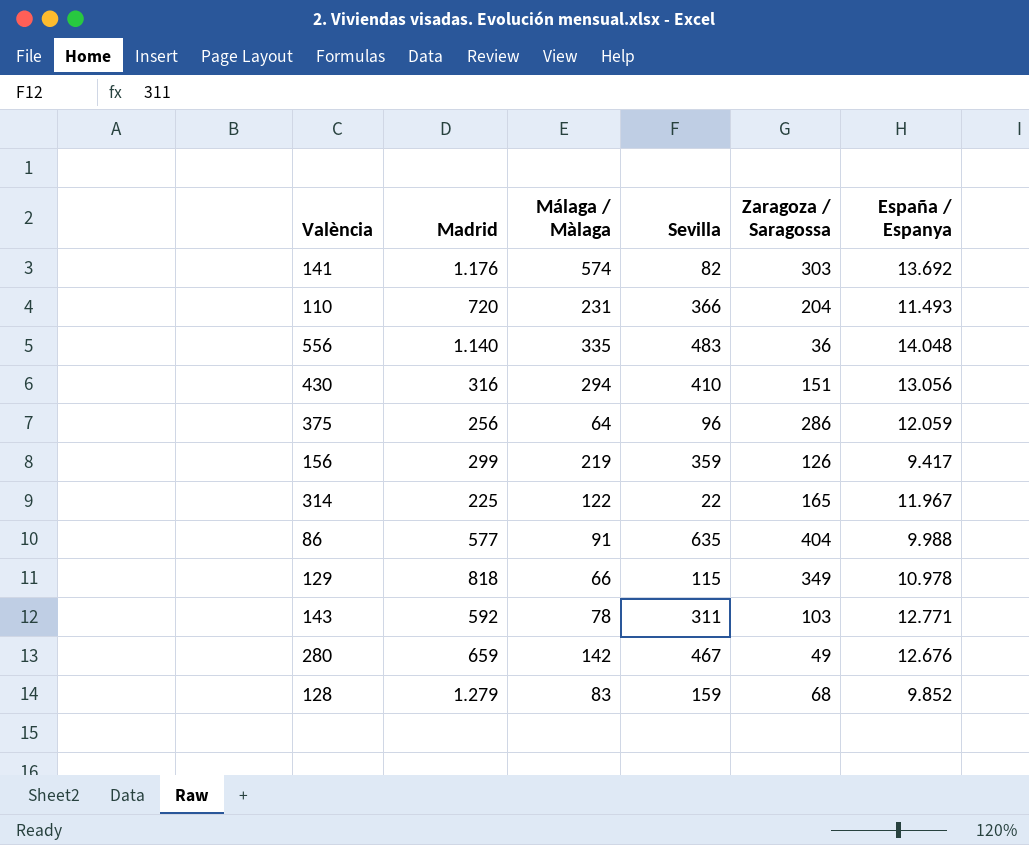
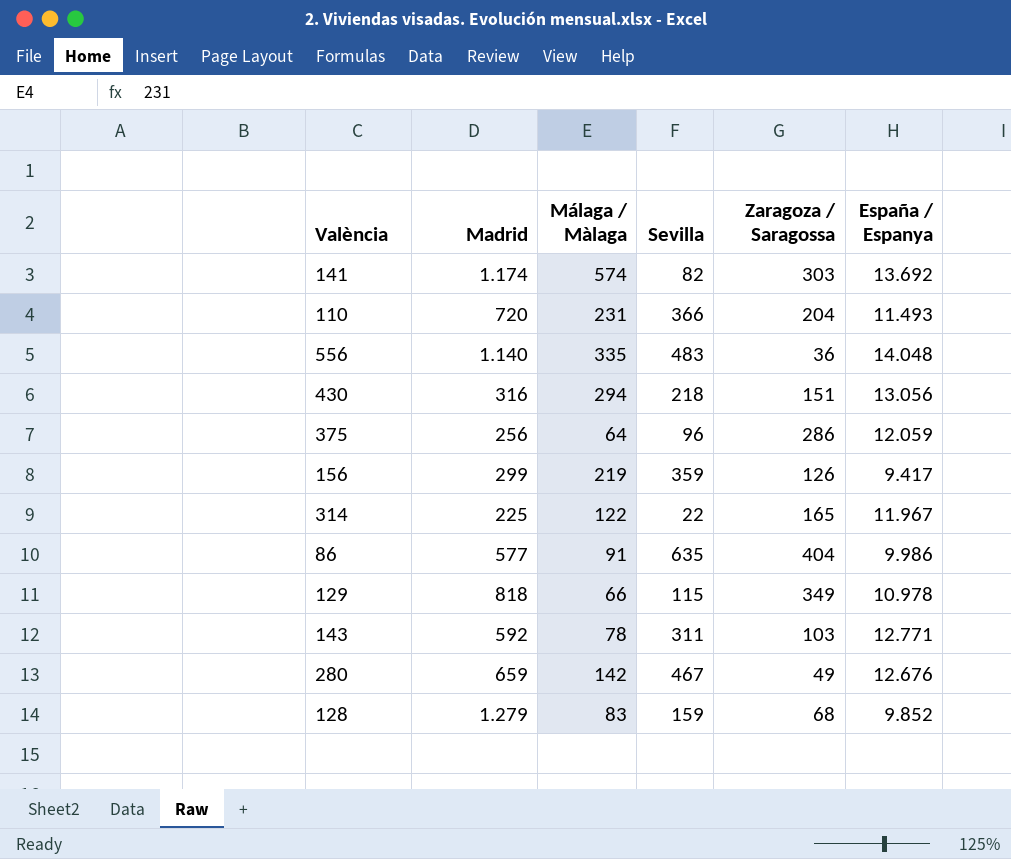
141 | Madrid: 1.176 -> 1.174
430 | Sevilla: 410 -> 218
86 | España / Espanya: 9.988 -> 9.986

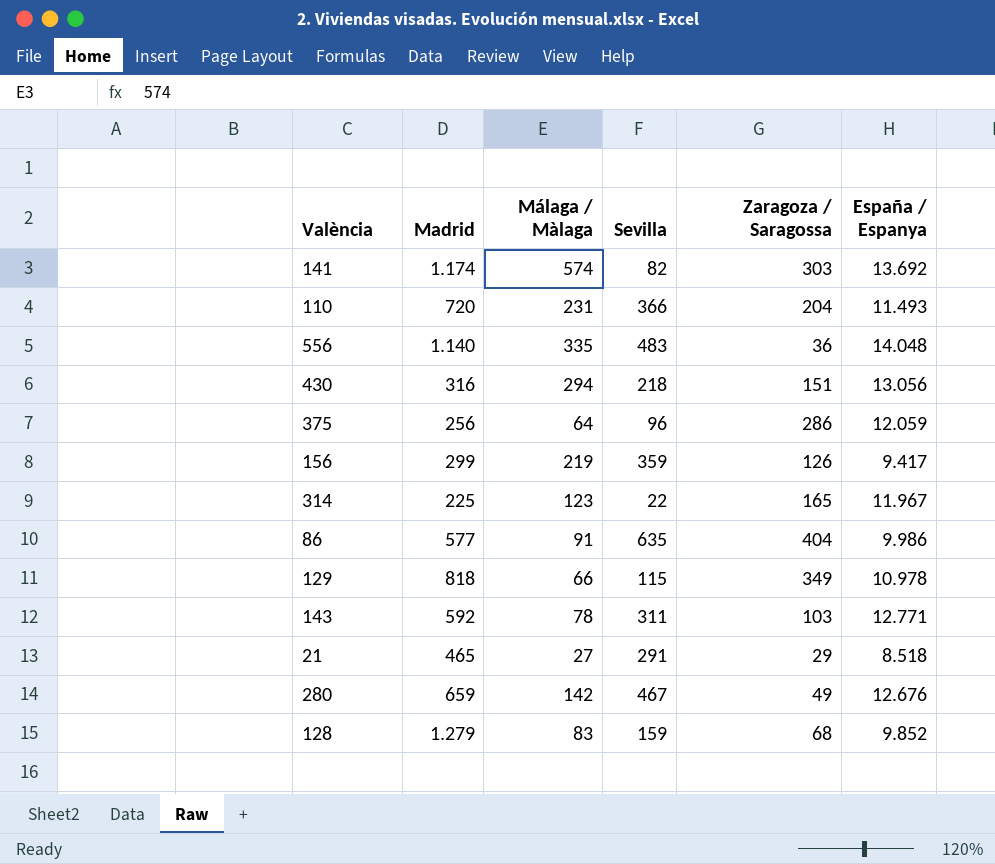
314 | Málaga / Màlaga: 122 -> 123
row 21: none -> 465 | 27 | 291 | 29 | 8.518

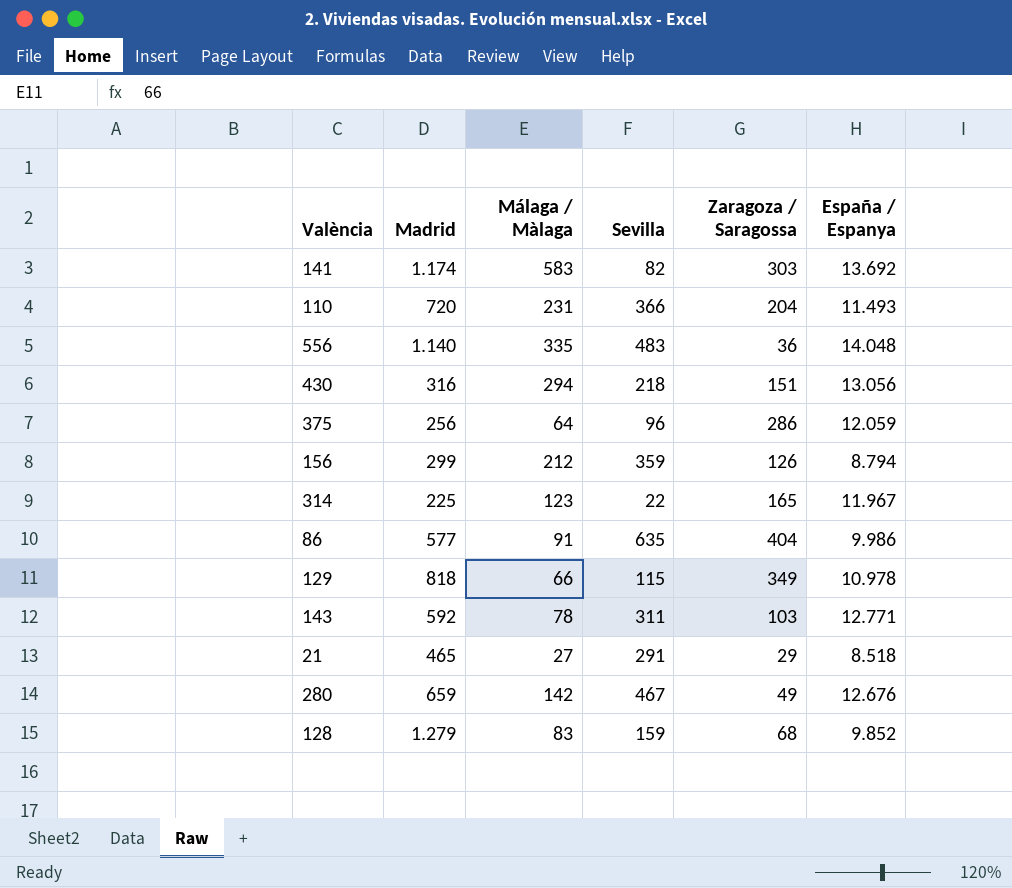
141 | Málaga / Màlaga: 574 -> 583
156 | Málaga / Màlaga: 219 -> 212
156 | España / Espanya: 9.417 -> 8.794

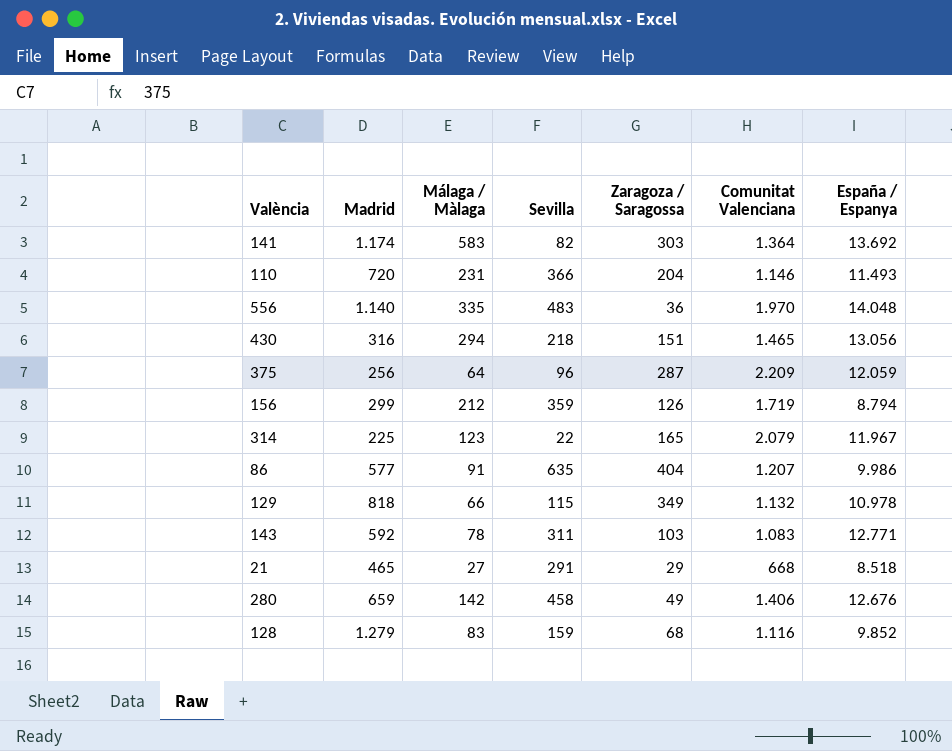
column Comunitat Valenciana | position: none -> 6
375 | Zaragoza / Saragossa: 286 -> 287
280 | Sevilla: 467 -> 458

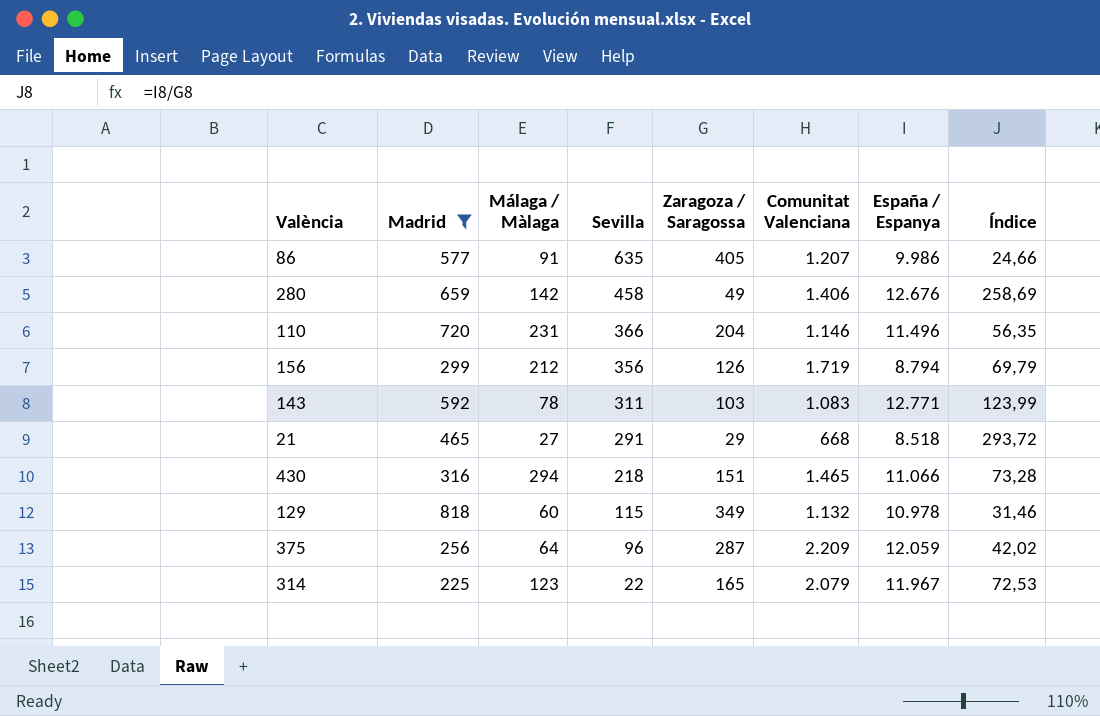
filter: none -> Madrid <= 818
row order: none -> Sevilla descending
column Índice | formula: none -> [España / Espanya] / [Zaragoza / Saragossa]
86 | Zaragoza / Saragossa: 404 -> 405
110 | España / Espanya: 11.493 -> 11.496
156 | Sevilla: 359 -> 356
430 | España / Espanya: 13.056 -> 11.066
129 | Málaga / Màlaga: 66 -> 60

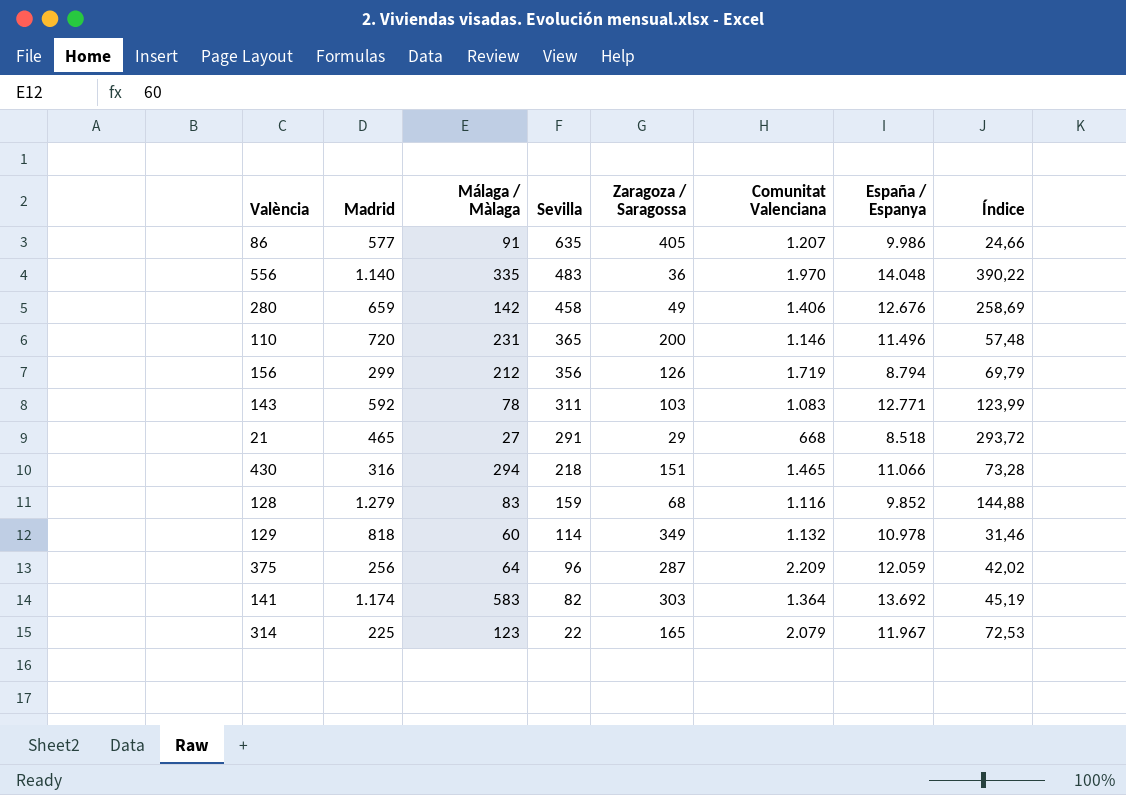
filter: Madrid <= 818 -> none
110 | Sevilla: 366 -> 365
110 | Zaragoza / Saragossa: 204 -> 200
110 | Índice: 56,35 -> 57,48
129 | Sevilla: 115 -> 114

